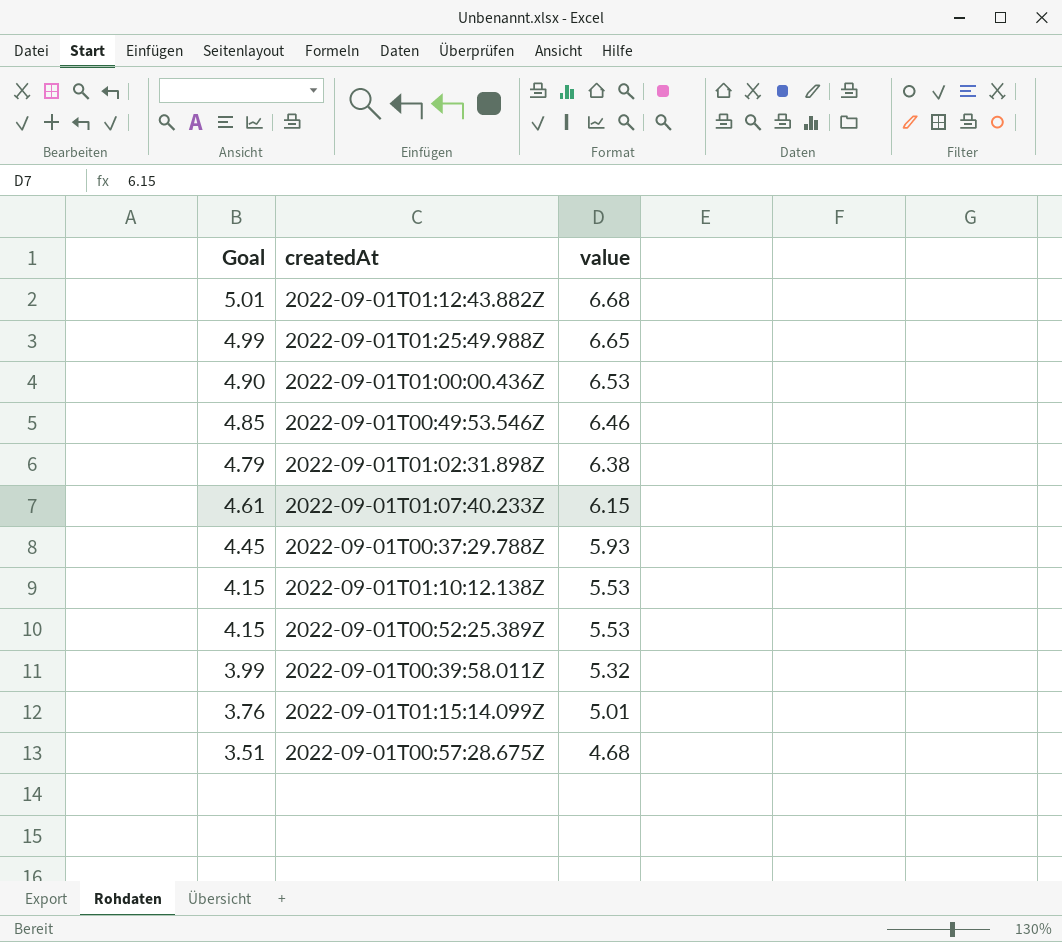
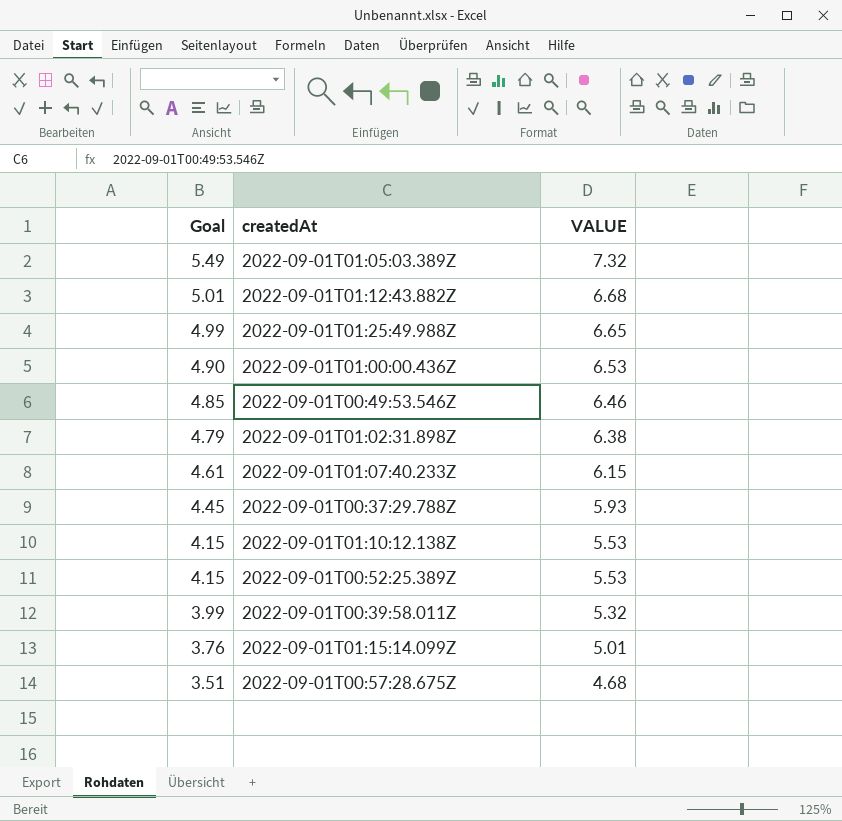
column name: value -> VALUE
row 2022-09-01T01:05:03.389Z: none -> 5.49 | 7.32

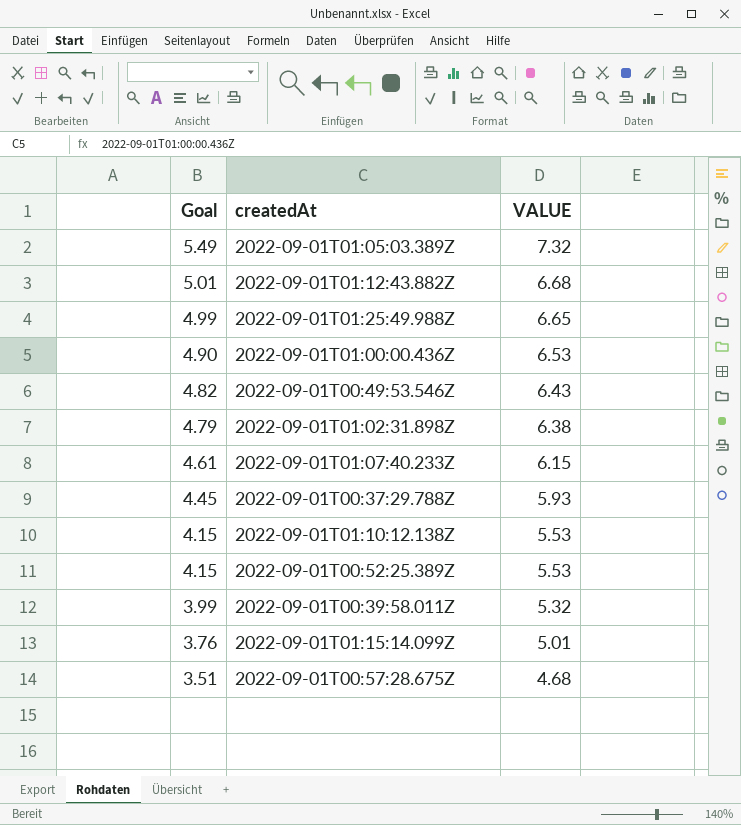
2022-09-01T00:49:53.546Z | Goal: 4.85 -> 4.82
2022-09-01T00:49:53.546Z | VALUE: 6.46 -> 6.43

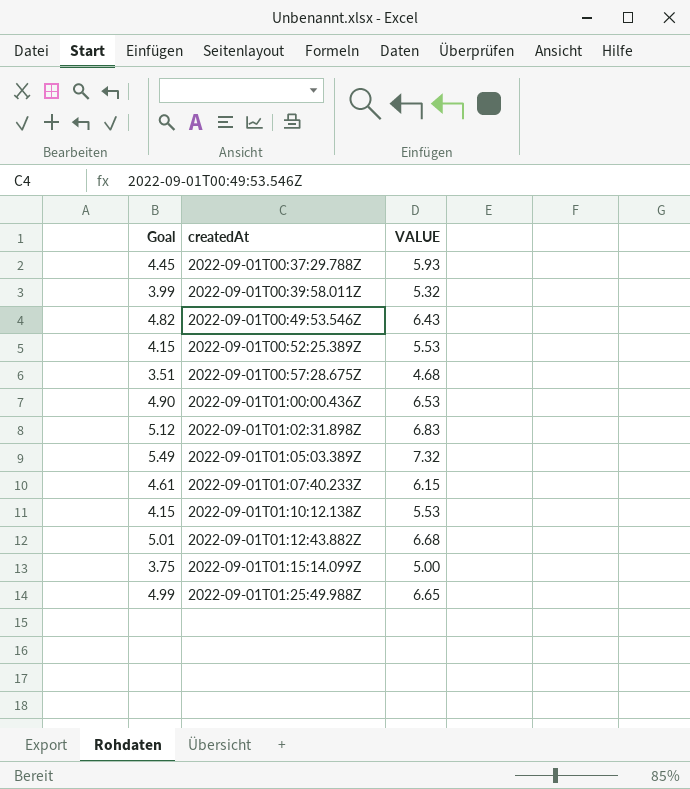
row order: Goal descending -> createdAt ascending
2022-09-01T01:02:31.898Z | Goal: 4.79 -> 5.12
2022-09-01T01:02:31.898Z | VALUE: 6.38 -> 6.83
2022-09-01T01:15:14.099Z | Goal: 3.76 -> 3.75
2022-09-01T01:15:14.099Z | VALUE: 5.01 -> 5.00

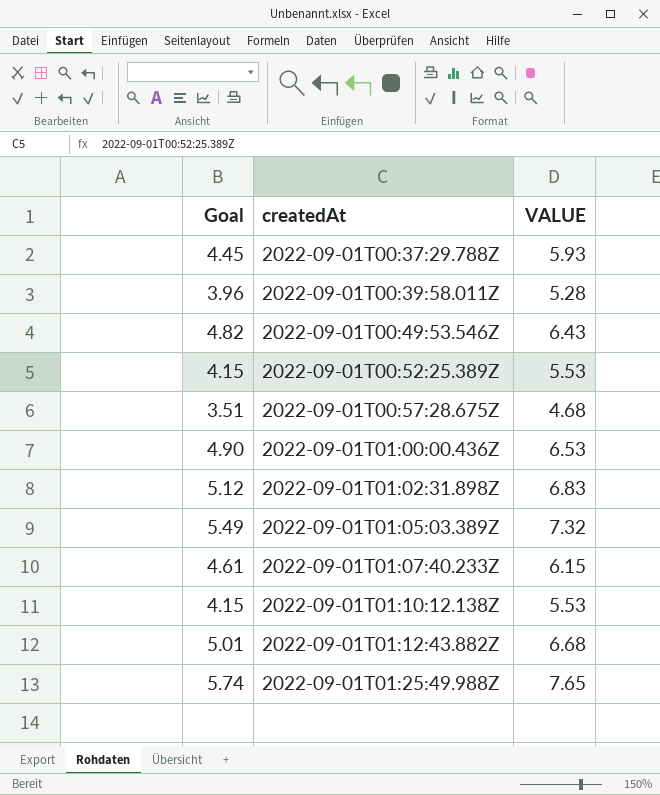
row 2022-09-01T01:15:14.099Z: 3.75 | 5.00 -> none
2022-09-01T00:39:58.011Z | Goal: 3.99 -> 3.96
2022-09-01T00:39:58.011Z | VALUE: 5.32 -> 5.28
2022-09-01T01:25:49.988Z | Goal: 4.99 -> 5.74
2022-09-01T01:25:49.988Z | VALUE: 6.65 -> 7.65

